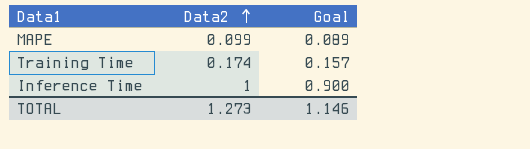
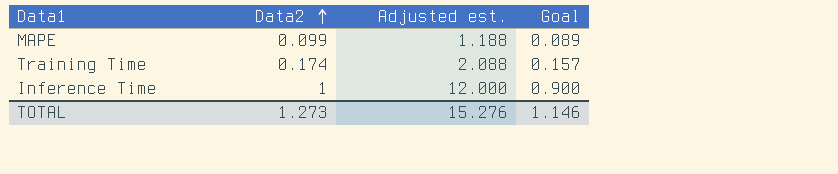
column Adjusted est. | formula: none -> [Data2] * 12

